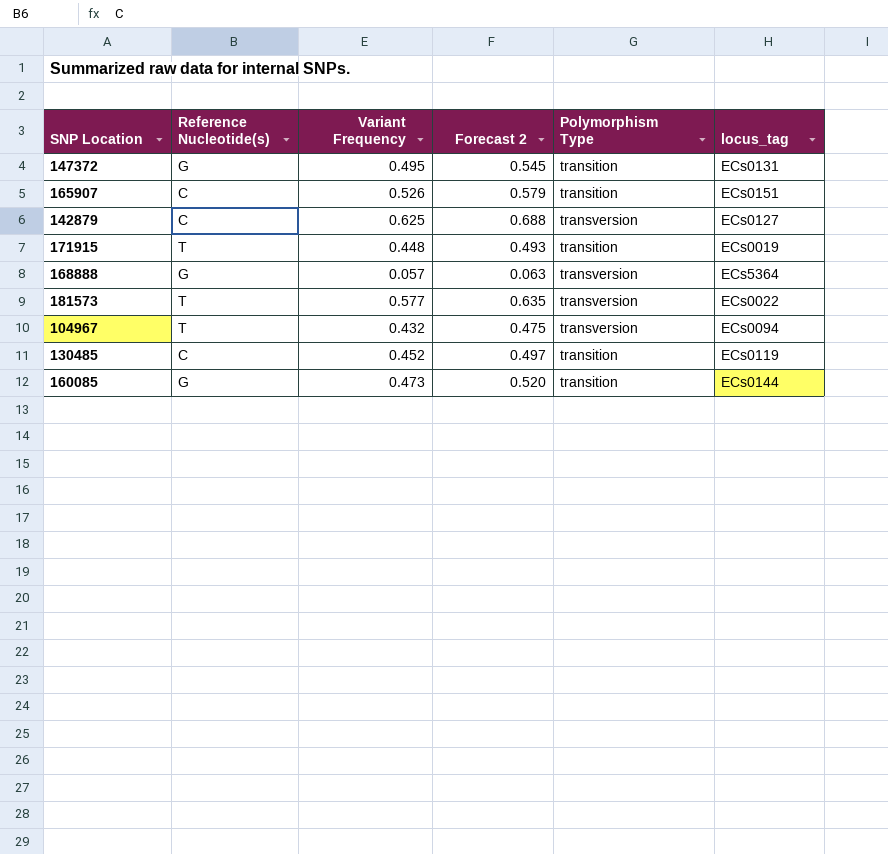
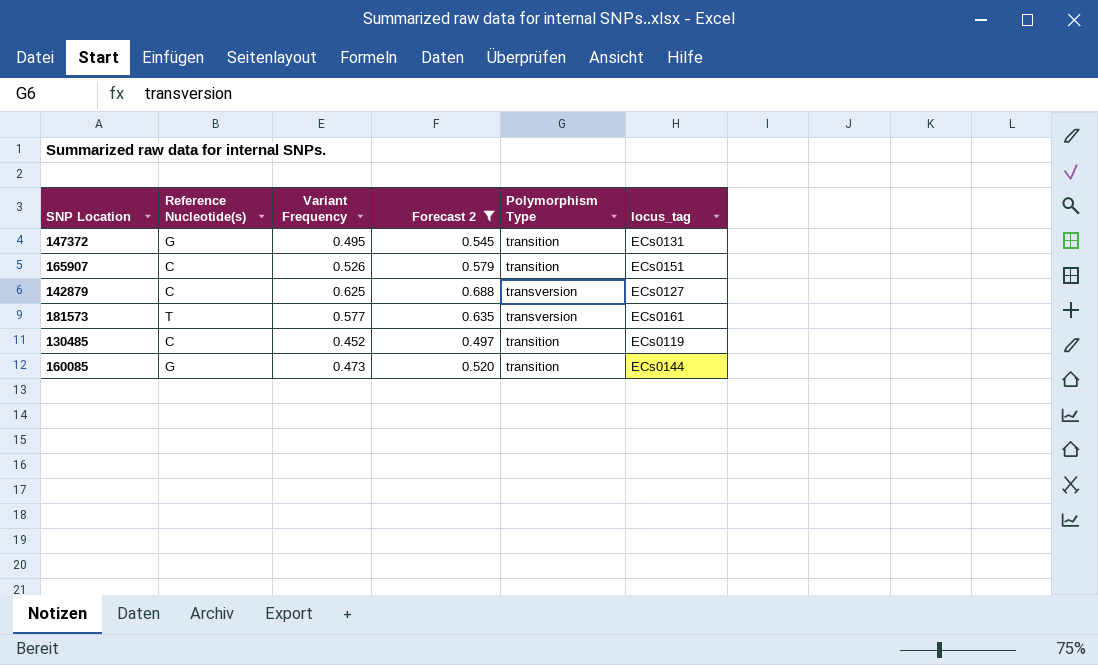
filter: none -> Forecast 2 >= 0.497
181573 | locus_tag: ECs0022 -> ECs0161

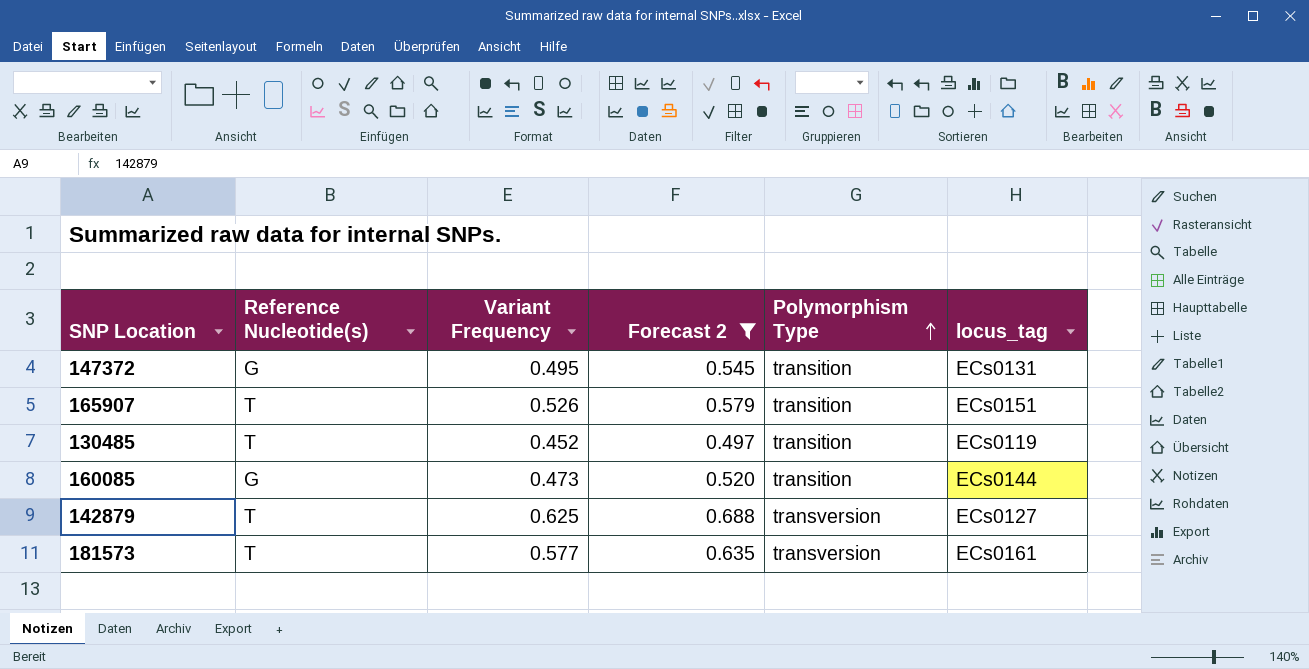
row order: none -> Polymorphism Type ascending
165907 | Reference Nucleotide(s): C -> T
130485 | Reference Nucleotide(s): C -> T
142879 | Reference Nucleotide(s): C -> T

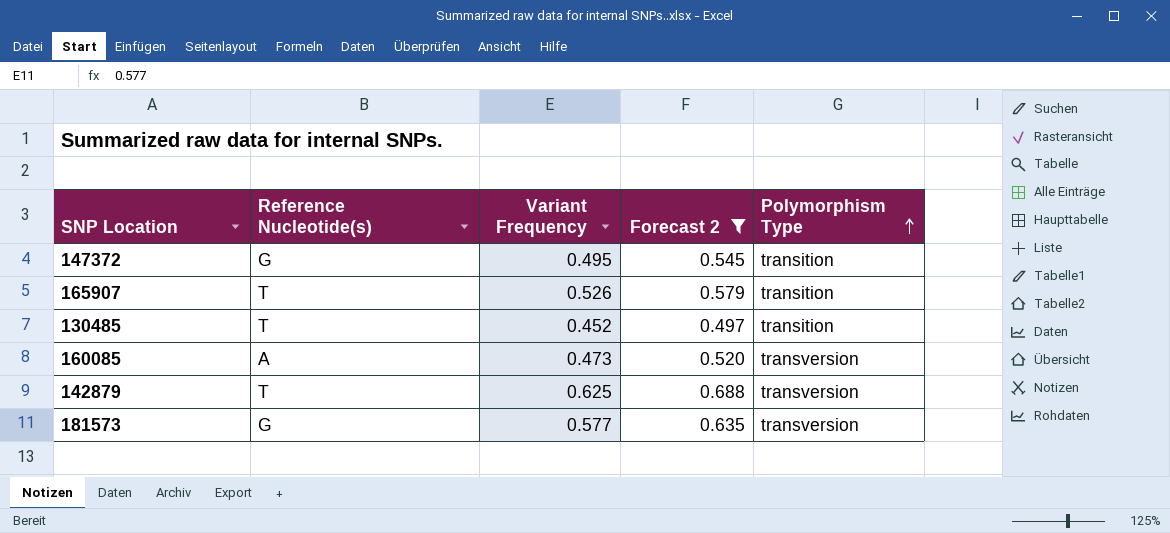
column locus_tag | position: 6 -> none
160085 | Reference Nucleotide(s): G -> A
160085 | Polymorphism Type: transition -> transversion
181573 | Reference Nucleotide(s): T -> G

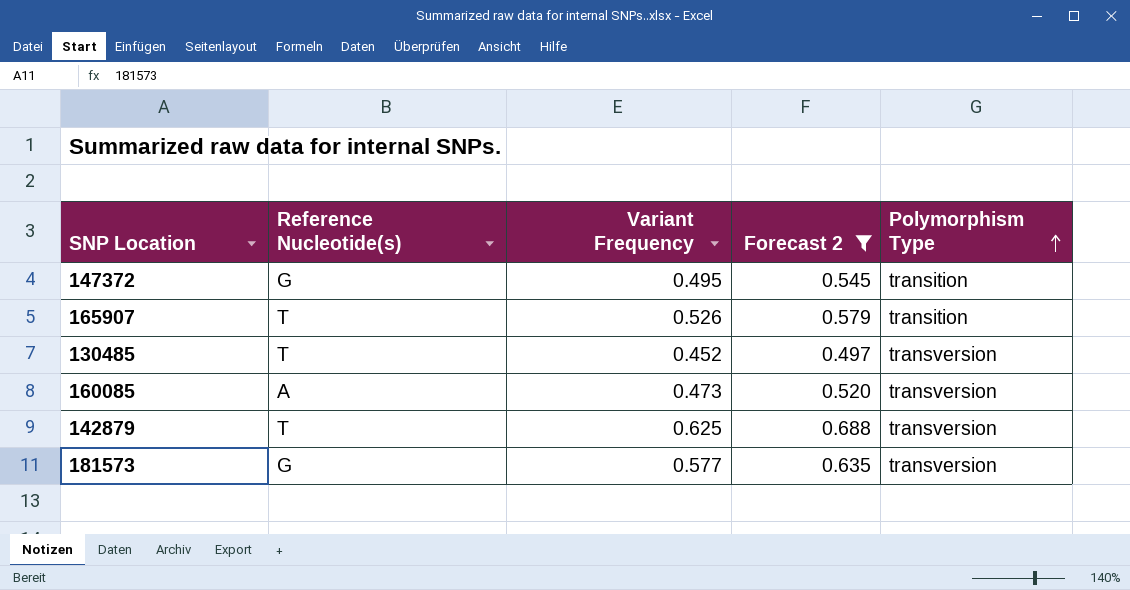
130485 | Polymorphism Type: transition -> transversion

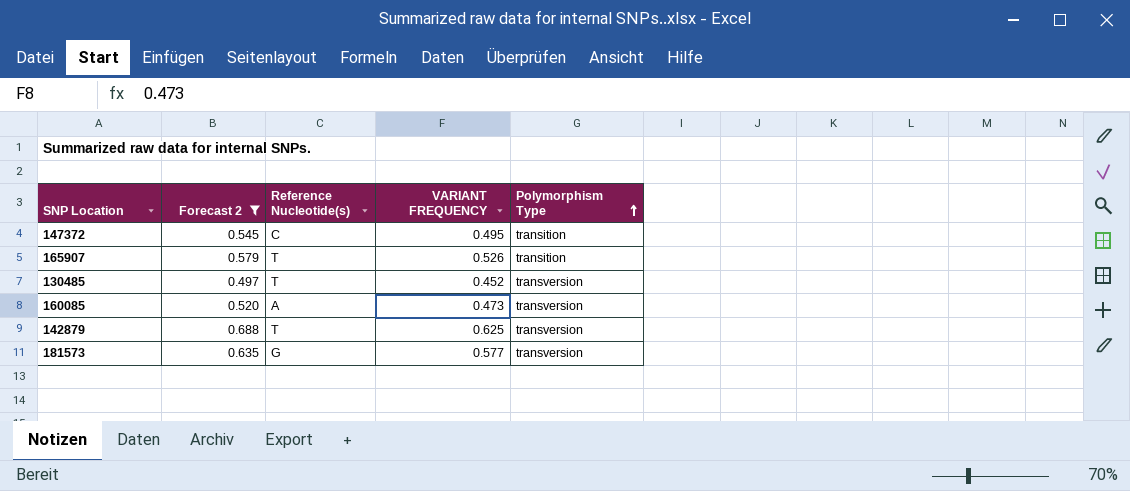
column Forecast 2 | position: 4 -> 2
column name: Variant Frequency -> VARIANT FREQUENCY
147372 | Reference Nucleotide(s): G -> C

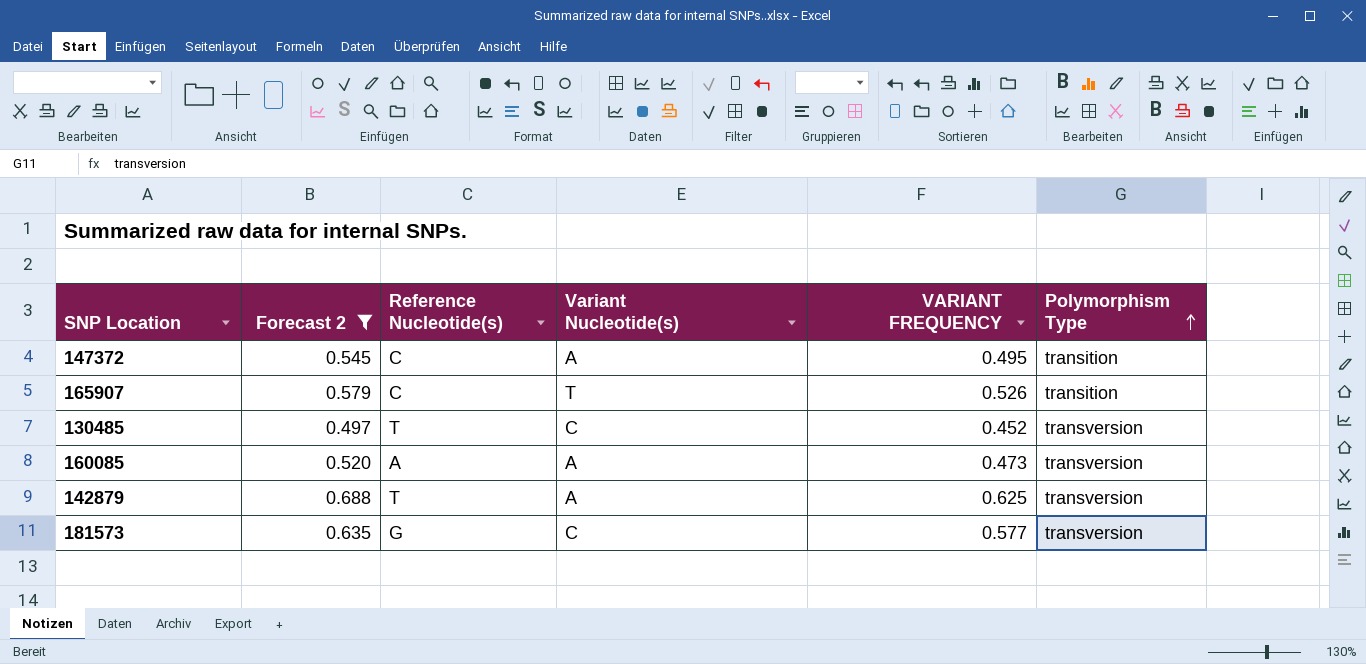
column Variant Nucleotide(s) | position: none -> 4
165907 | Reference Nucleotide(s): T -> C

